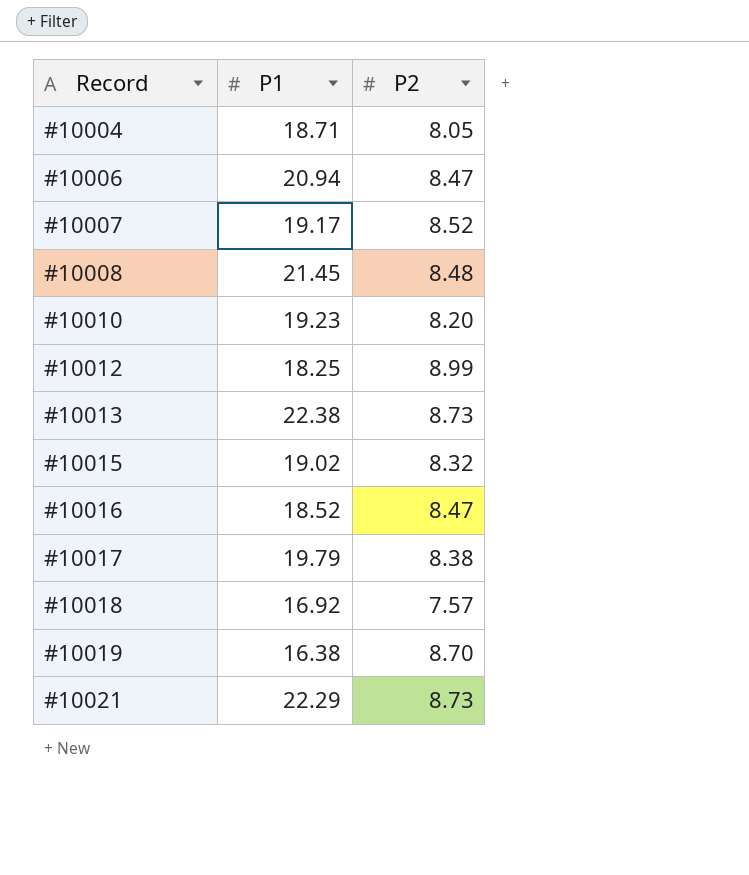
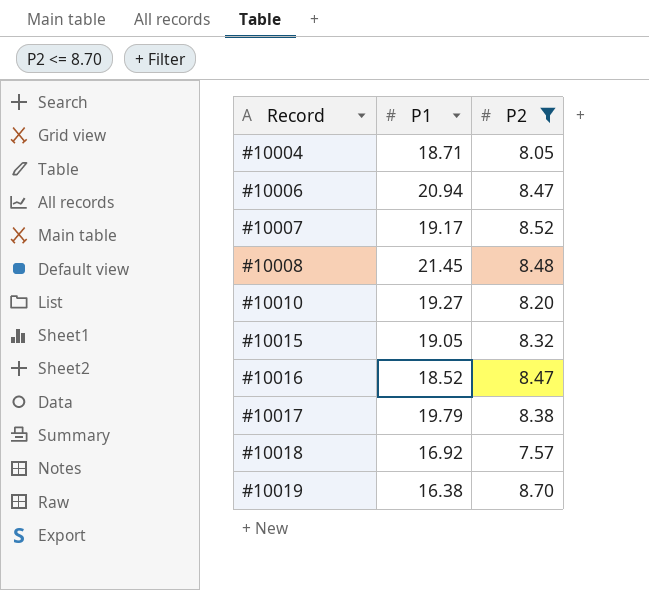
filter: none -> P2 <= 8.70
#10010 | P1: 19.23 -> 19.27
#10015 | P1: 19.02 -> 19.05

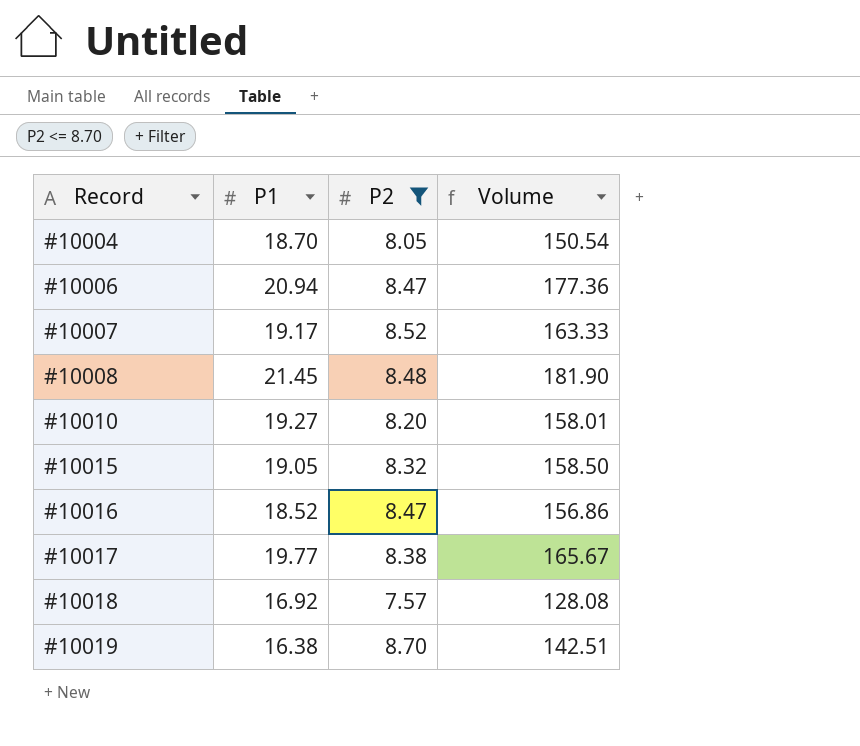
column Volume | formula: none -> [P1] * [P2]
#10004 | P1: 18.71 -> 18.70
#10017 | P1: 19.79 -> 19.77

